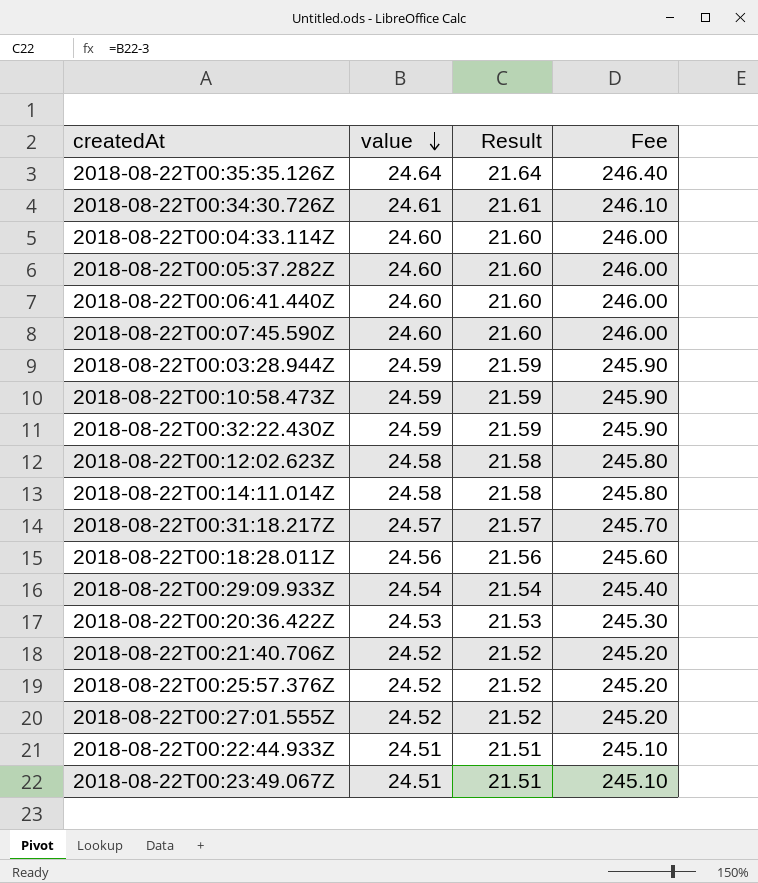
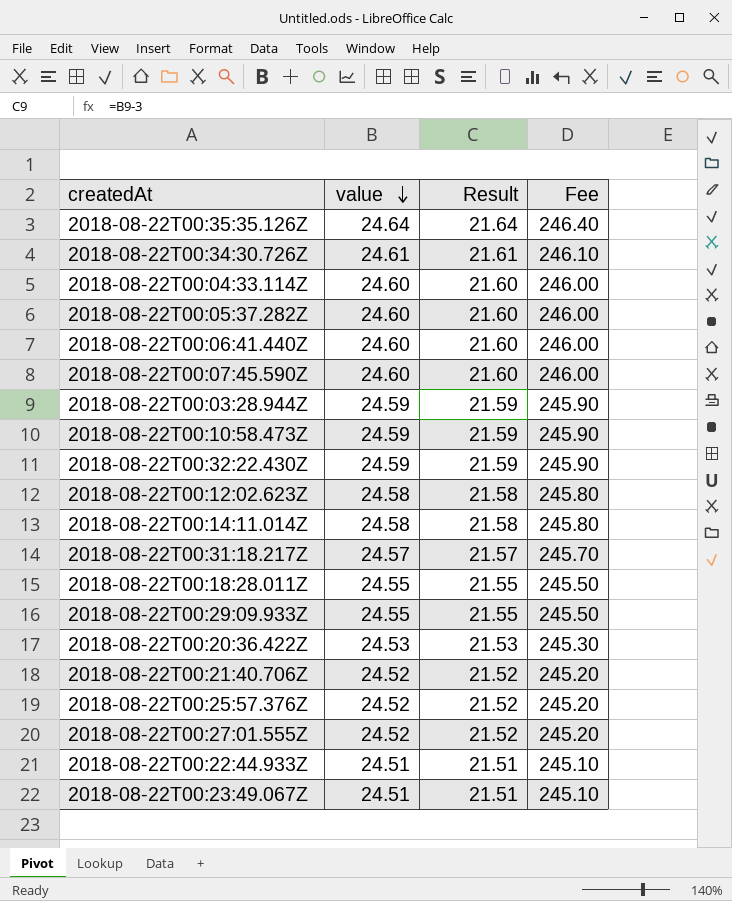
2018-08-22T00:18:28.011Z | value: 24.56 -> 24.55
2018-08-22T00:18:28.011Z | Result: 21.56 -> 21.55
2018-08-22T00:18:28.011Z | Fee: 245.60 -> 245.50
2018-08-22T00:29:09.933Z | value: 24.54 -> 24.55
2018-08-22T00:29:09.933Z | Result: 21.54 -> 21.55
2018-08-22T00:29:09.933Z | Fee: 245.40 -> 245.50

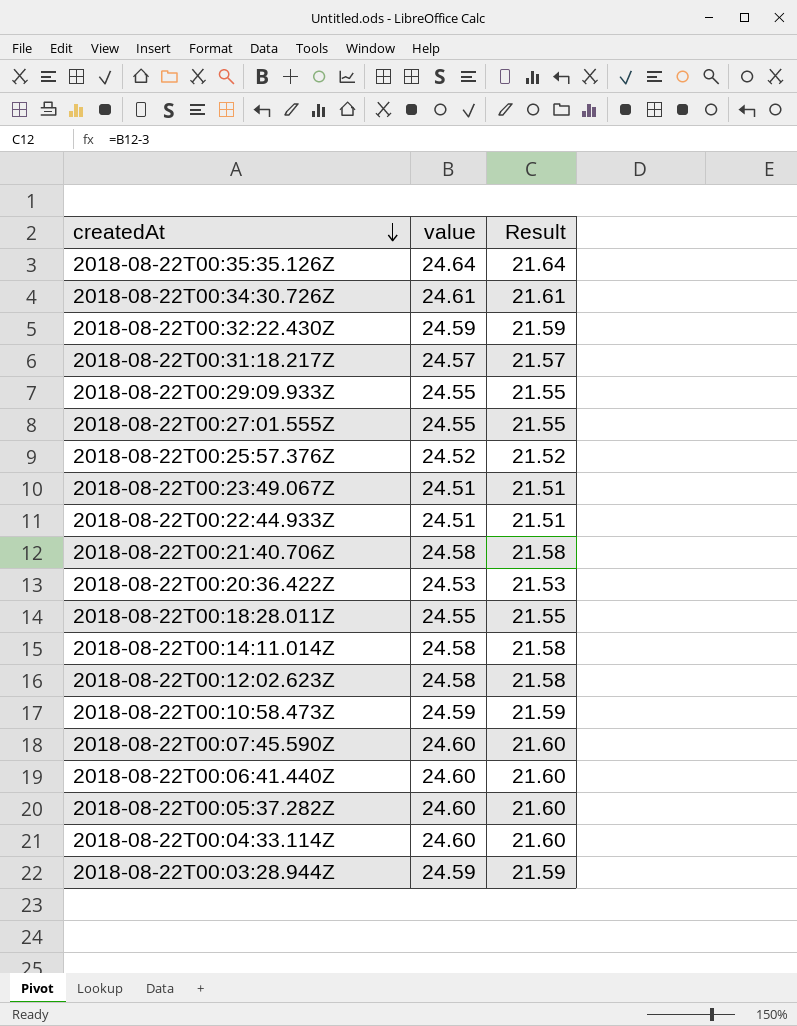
row order: value descending -> createdAt descending
column Fee | formula: [value] * 10 -> none
2018-08-22T00:27:01.555Z | value: 24.52 -> 24.55
2018-08-22T00:27:01.555Z | Result: 21.52 -> 21.55
2018-08-22T00:21:40.706Z | value: 24.52 -> 24.58
2018-08-22T00:21:40.706Z | Result: 21.52 -> 21.58

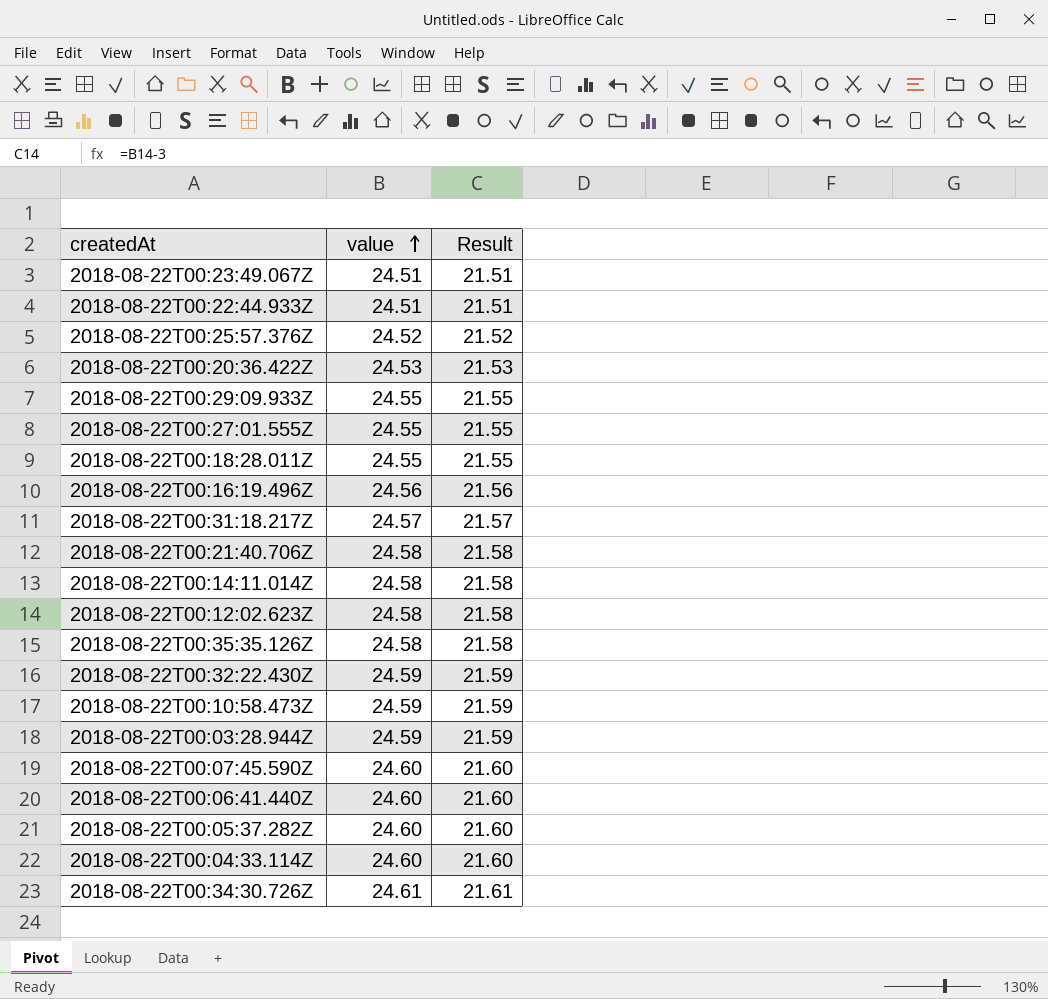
row order: createdAt descending -> value ascending
row 2018-08-22T00:16:19.496Z: none -> 24.56 | 21.56
2018-08-22T00:35:35.126Z | value: 24.64 -> 24.58
2018-08-22T00:35:35.126Z | Result: 21.64 -> 21.58

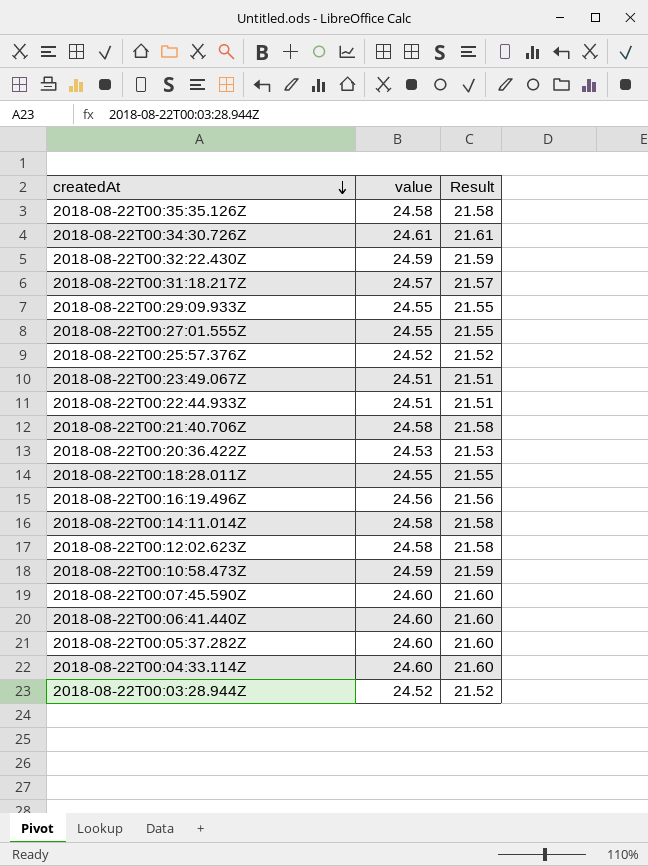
row order: value ascending -> createdAt descending
2018-08-22T00:03:28.944Z | value: 24.59 -> 24.52
2018-08-22T00:03:28.944Z | Result: 21.59 -> 21.52

